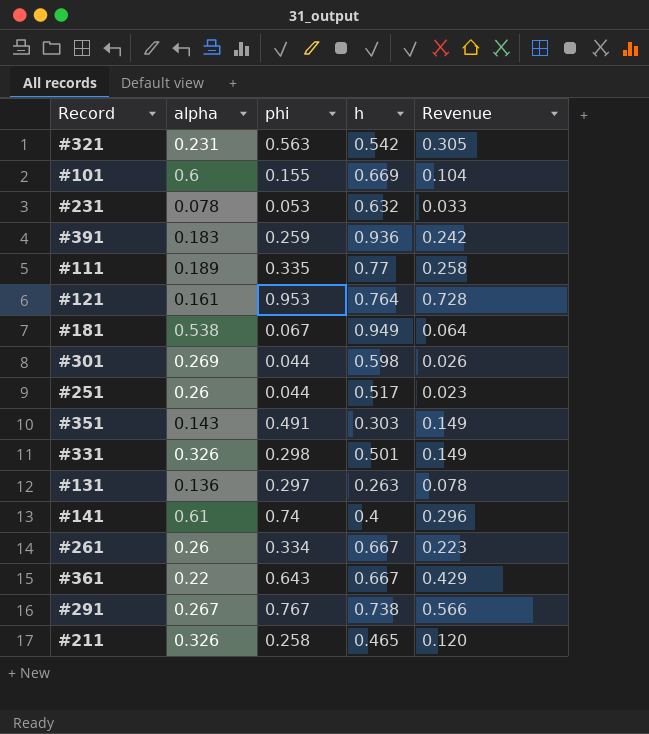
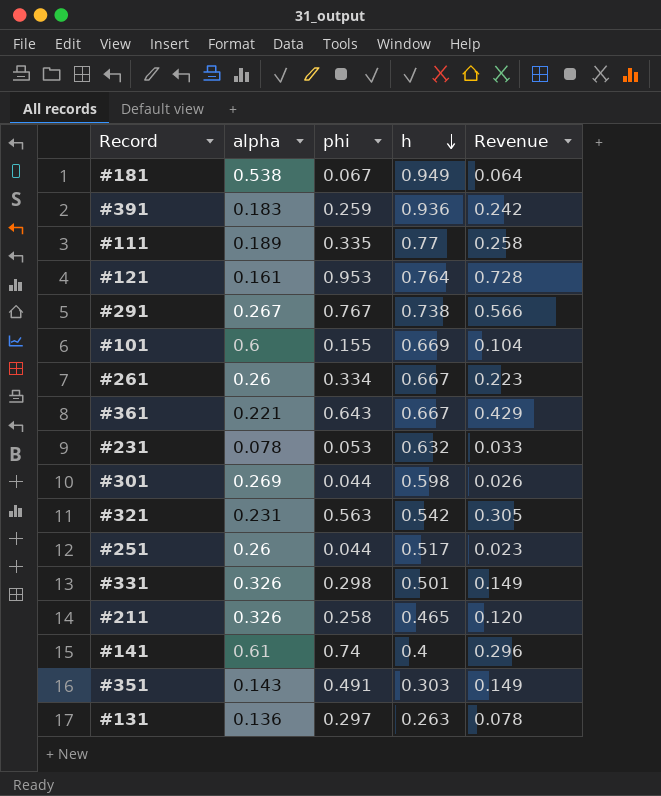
row order: none -> h descending
#361 | alpha: 0.22 -> 0.221

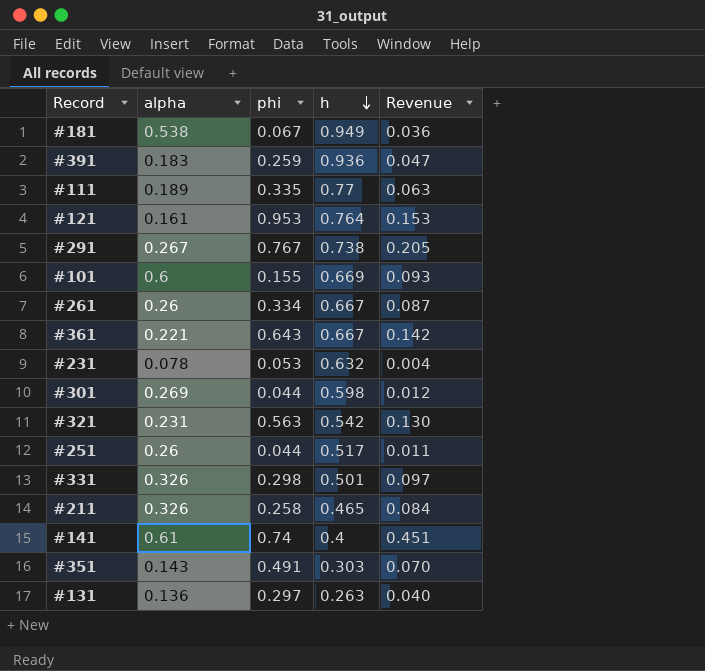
column Revenue | formula: [phi] * [h] -> [alpha] * [phi]

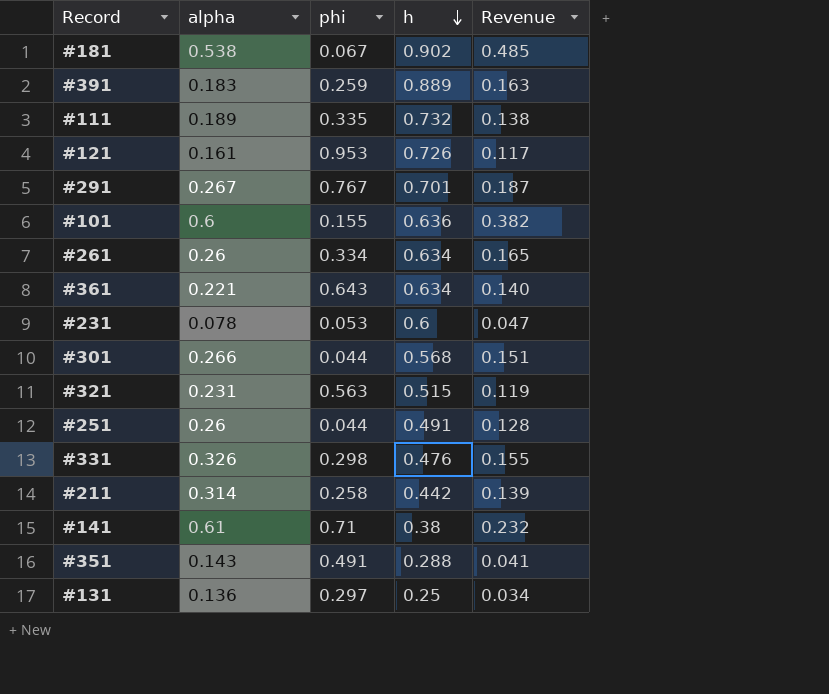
column Revenue | formula: [alpha] * [phi] -> [alpha] * [h]
#181 | h: 0.949 -> 0.902
#391 | h: 0.936 -> 0.889
#111 | h: 0.77 -> 0.732
#121 | h: 0.764 -> 0.726
#291 | h: 0.738 -> 0.701
#101 | h: 0.669 -> 0.636
#261 | h: 0.667 -> 0.634
#361 | h: 0.667 -> 0.634
#231 | h: 0.632 -> 0.6
#301 | alpha: 0.269 -> 0.266
#301 | h: 0.598 -> 0.568
#321 | h: 0.542 -> 0.515
#251 | h: 0.517 -> 0.491
#331 | h: 0.501 -> 0.476
#211 | alpha: 0.326 -> 0.314
#211 | h: 0.465 -> 0.442
#141 | phi: 0.74 -> 0.71
#141 | h: 0.4 -> 0.38
#351 | h: 0.303 -> 0.288
#131 | h: 0.263 -> 0.25

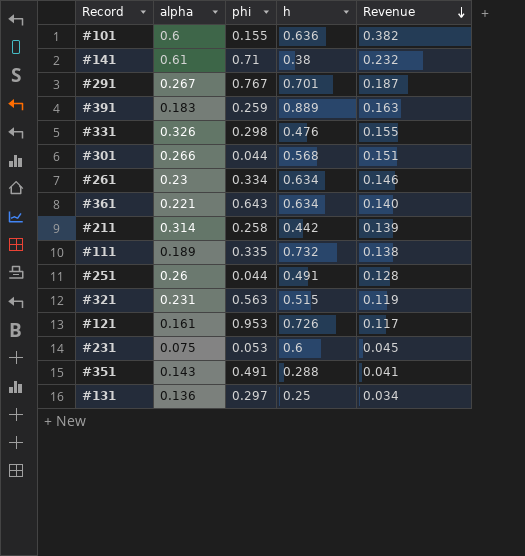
row order: h descending -> Revenue descending
row #181: 0.538 | 0.067 | 0.902 | 0.485 -> none
#261 | alpha: 0.26 -> 0.23
#261 | Revenue: 0.165 -> 0.146
#231 | alpha: 0.078 -> 0.075
#231 | Revenue: 0.047 -> 0.045

